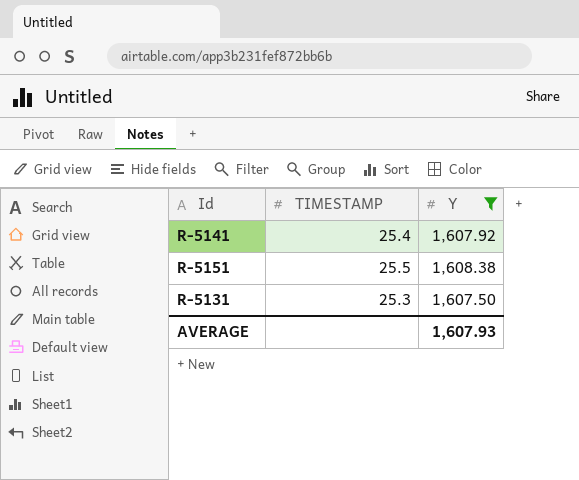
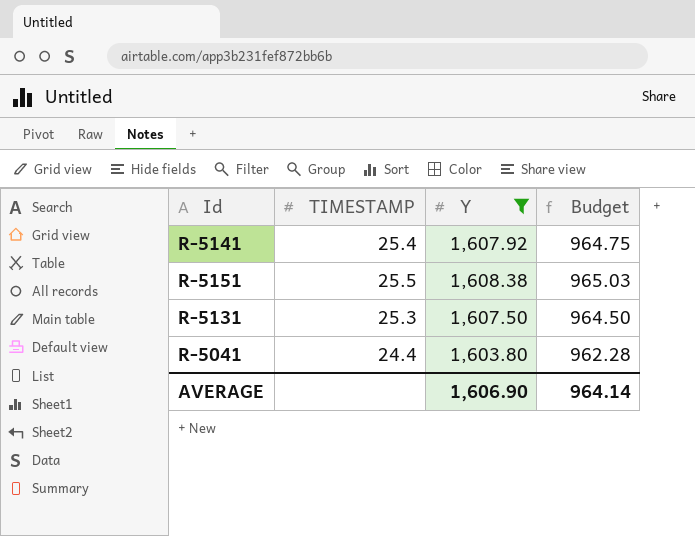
column Budget | formula: none -> [Y] * 0.6
row R-5041: none -> 24.4 | 1,603.80 | 962.28
AVERAGE | Y: 1,607.93 -> 1,606.90

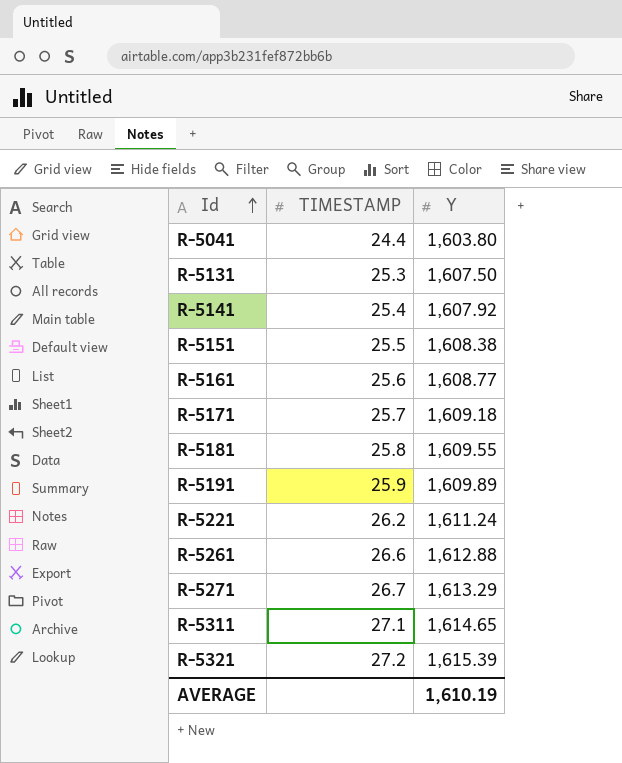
filter: Y <= 1,608.38 -> none
row order: none -> Id ascending
column Budget | formula: [Y] * 0.6 -> none
AVERAGE | Y: 1,606.90 -> 1,610.19

